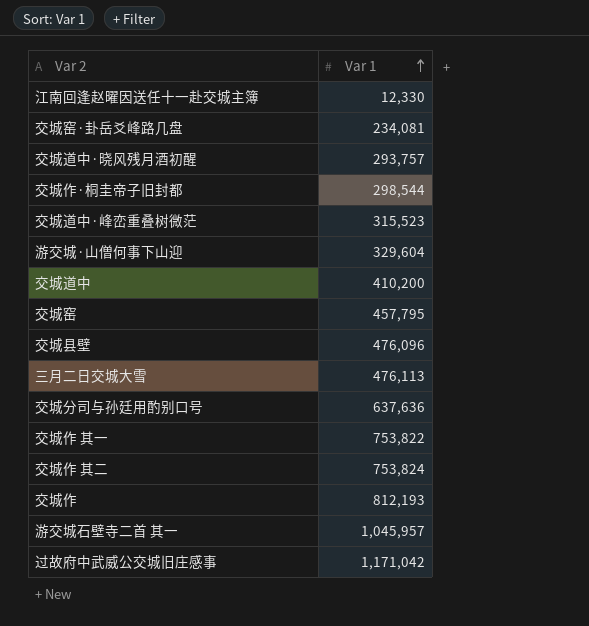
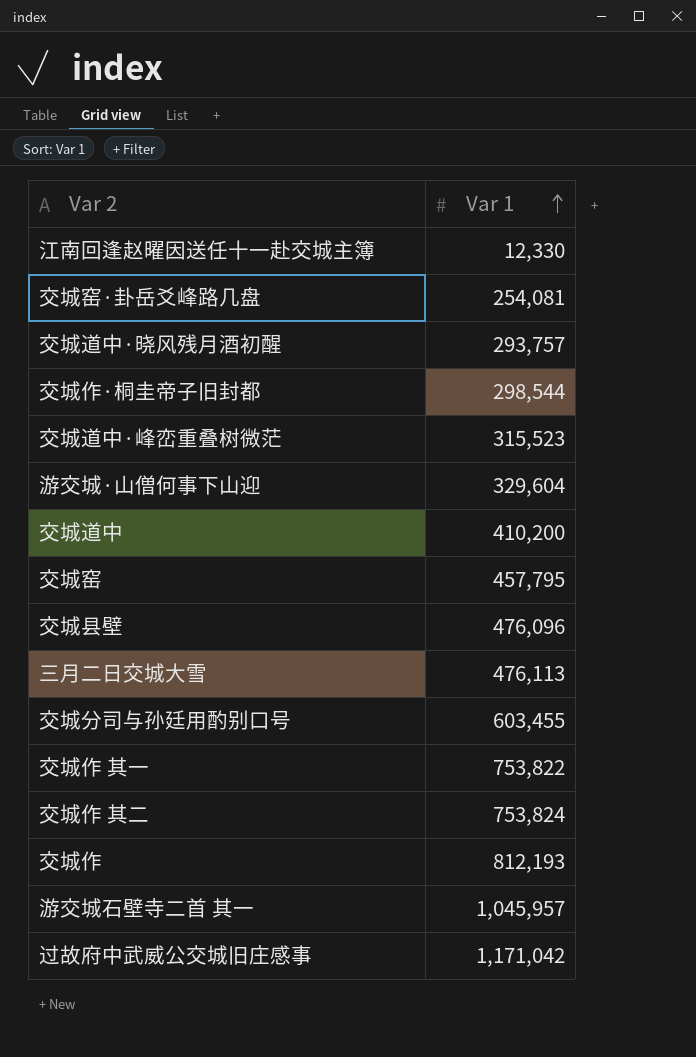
交城窑·卦岳爻峰路几盘 | Var 1: 234,081 -> 254,081
交城分司与孙廷用酌别口号 | Var 1: 637,636 -> 603,455

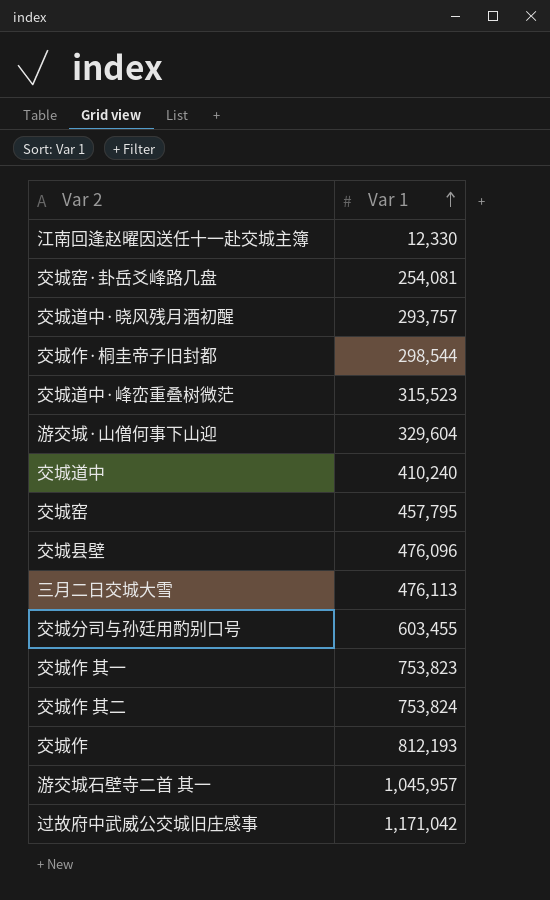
交城道中 | Var 1: 410,200 -> 410,240
交城作 其一 | Var 1: 753,822 -> 753,823

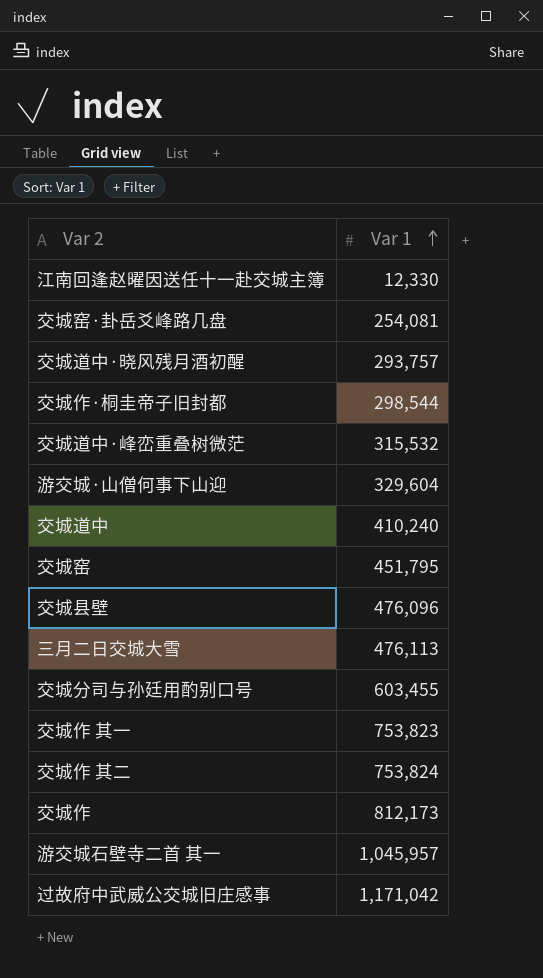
交城道中·峰峦重叠树微茫 | Var 1: 315,523 -> 315,532
交城窑 | Var 1: 457,795 -> 451,795
交城作 | Var 1: 812,193 -> 812,173

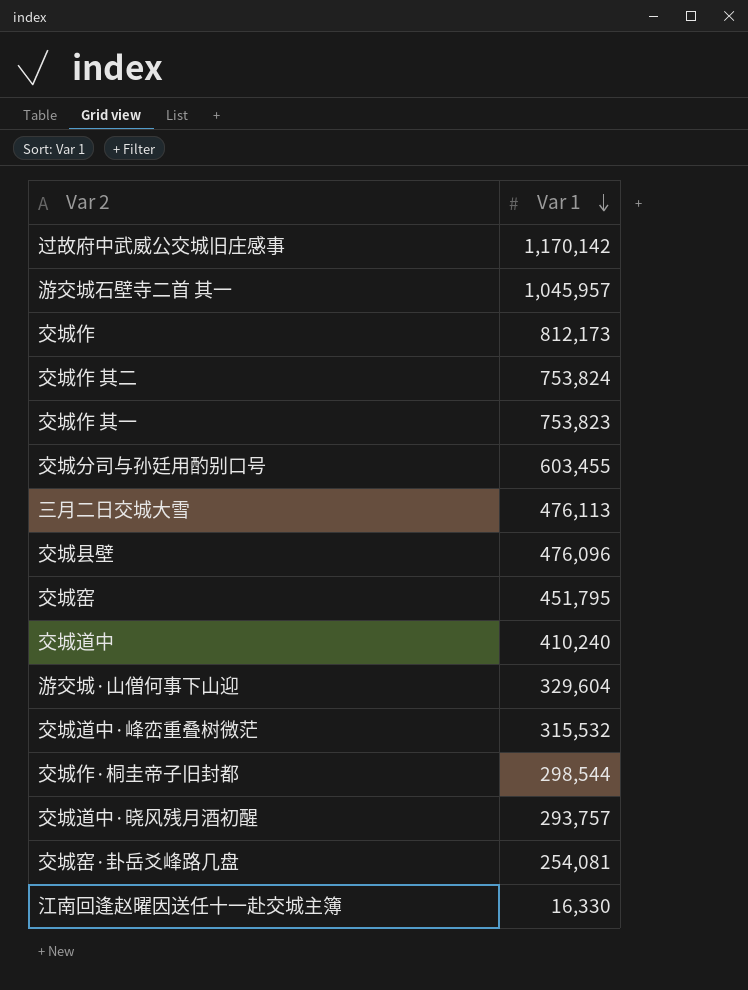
row order: Var 1 ascending -> Var 1 descending
过故府中武威公交城旧庄感事 | Var 1: 1,171,042 -> 1,170,142
江南回逢赵曜因送任十一赴交城主簿 | Var 1: 12,330 -> 16,330

